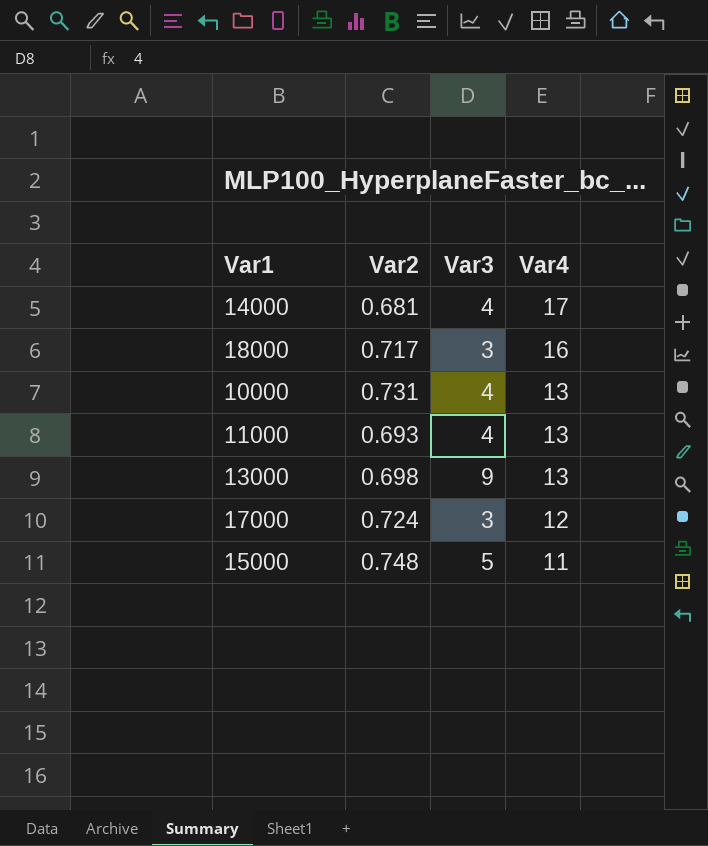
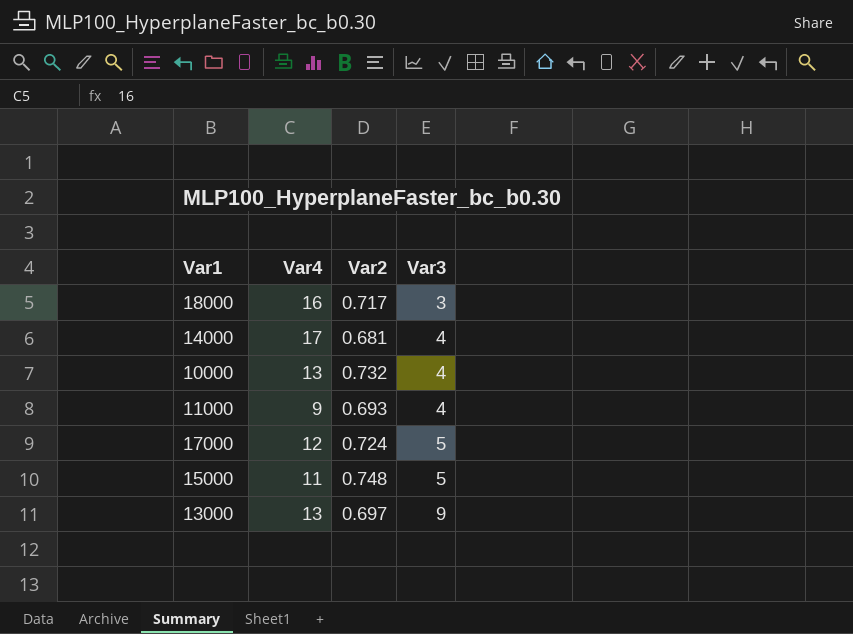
row order: Var4 descending -> Var3 ascending
column Var4 | position: 4 -> 2
10000 | Var2: 0.731 -> 0.732
11000 | Var4: 13 -> 9
17000 | Var3: 3 -> 5
13000 | Var2: 0.698 -> 0.697

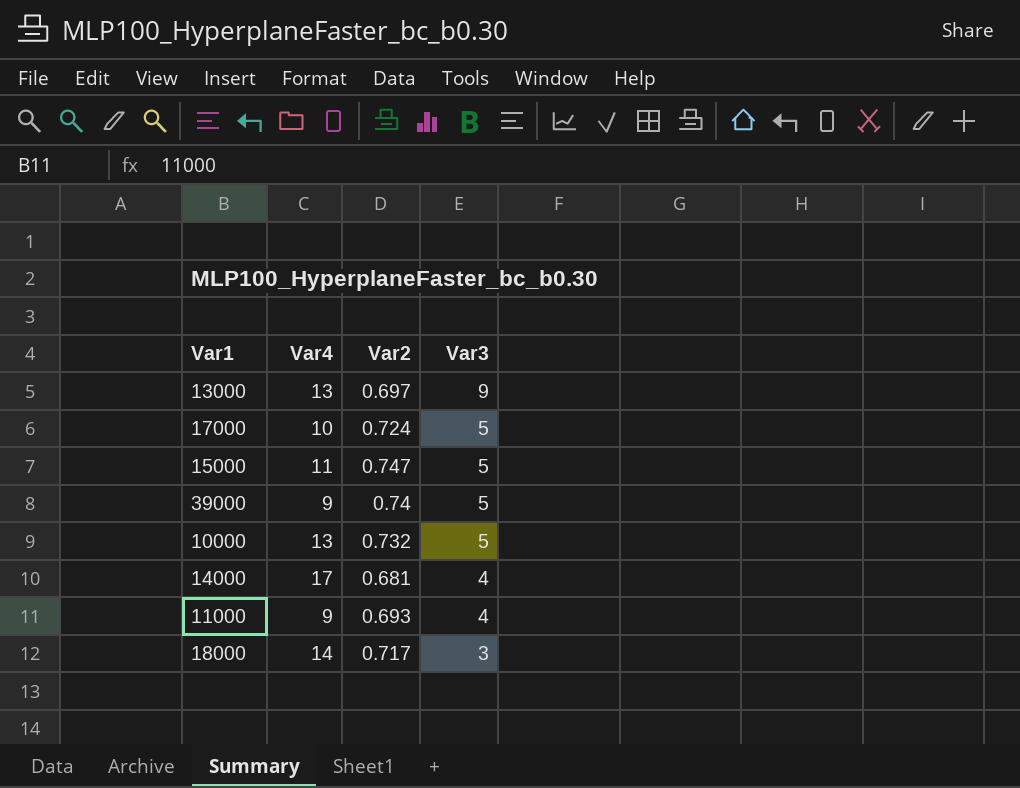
row order: Var3 ascending -> Var3 descending
17000 | Var4: 12 -> 10
15000 | Var2: 0.748 -> 0.747
row 39000: none -> 9 | 0.74 | 5
10000 | Var3: 4 -> 5
18000 | Var4: 16 -> 14

